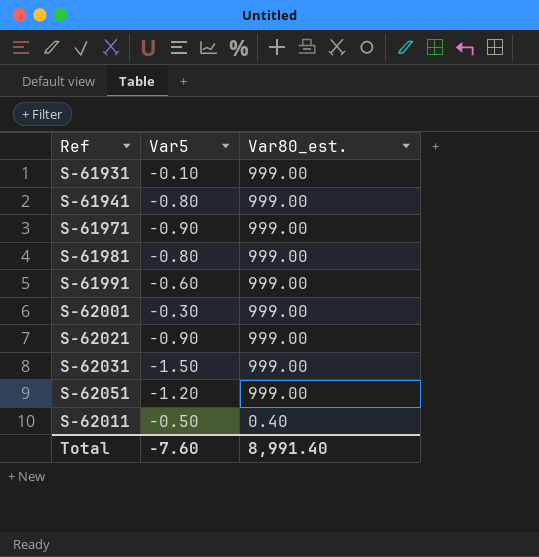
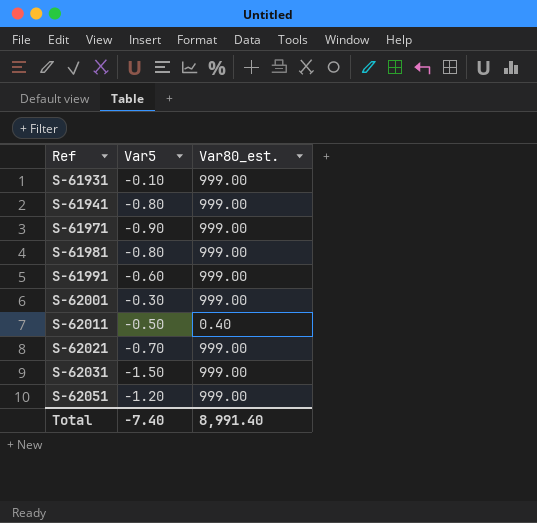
row order: Var80_est. descending -> Ref ascending
S-62021 | Var5: -0.90 -> -0.70
Total | Var5: -7.60 -> -7.40

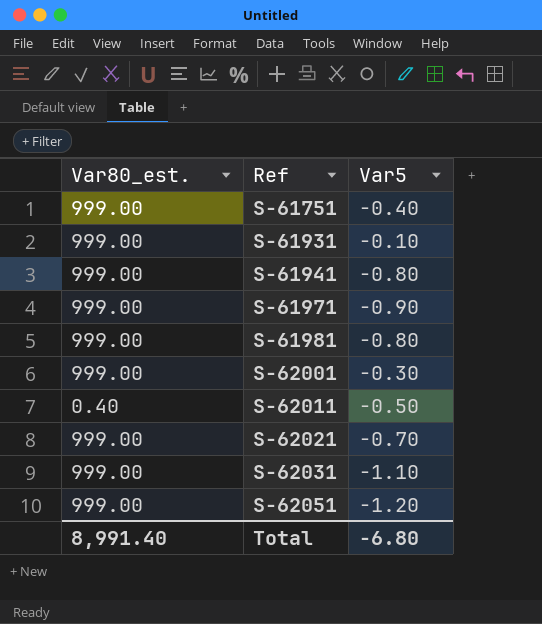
column Var80_est. | position: 3 -> 1
row S-61991: -0.60 | 999.00 -> none
row S-61751: none -> 999.00 | -0.40
S-62031 | Var5: -1.50 -> -1.10
Total | Var5: -7.40 -> -6.80

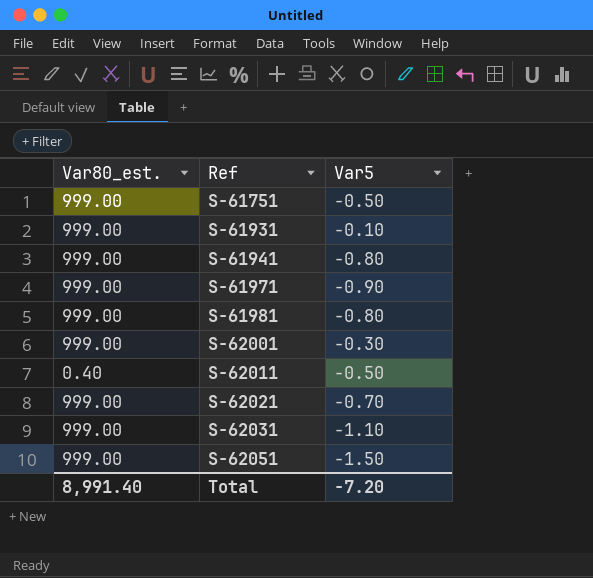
S-61751 | Var5: -0.40 -> -0.50
S-62051 | Var5: -1.20 -> -1.50
Total | Var5: -6.80 -> -7.20

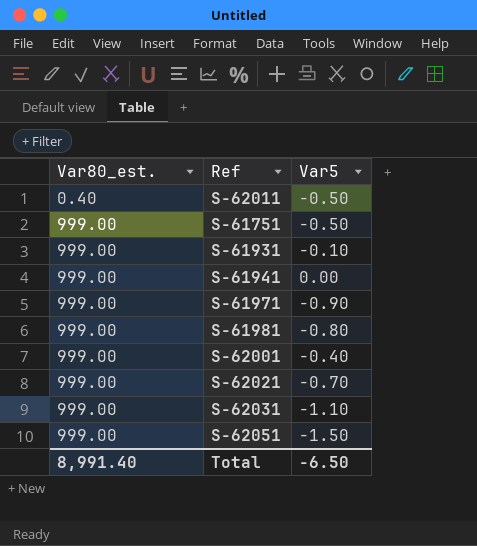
row order: Ref ascending -> Var80_est. ascending
S-61941 | Var5: -0.80 -> 0.00
S-62001 | Var5: -0.30 -> -0.40
Total | Var5: -7.20 -> -6.50

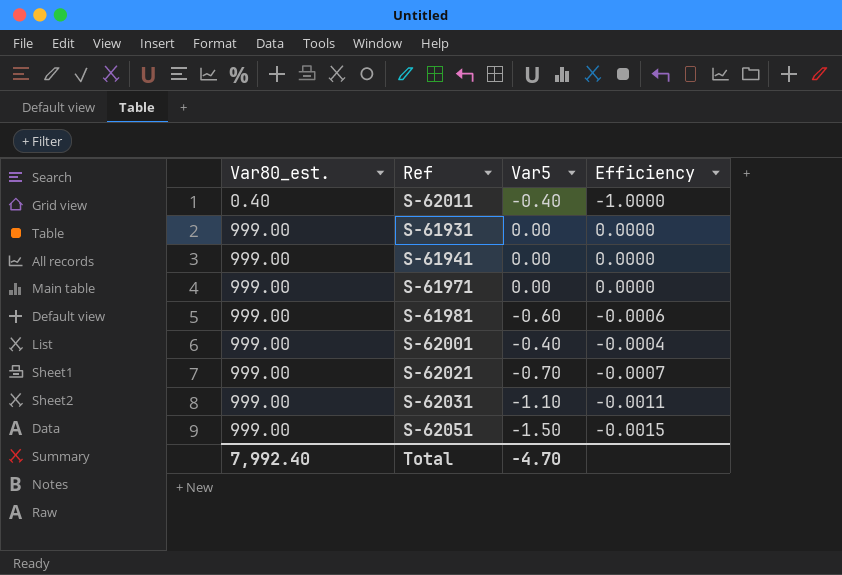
column Efficiency | formula: none -> [Var5] / [Var80_est.]
row S-61751: 999.00 | -0.50 -> none
S-62011 | Var5: -0.50 -> -0.40
S-61931 | Var5: -0.10 -> 0.00
S-61971 | Var5: -0.90 -> 0.00
S-61981 | Var5: -0.80 -> -0.60
Total | Var80_est.: 8,991.40 -> 7,992.40
Total | Var5: -6.50 -> -4.70

